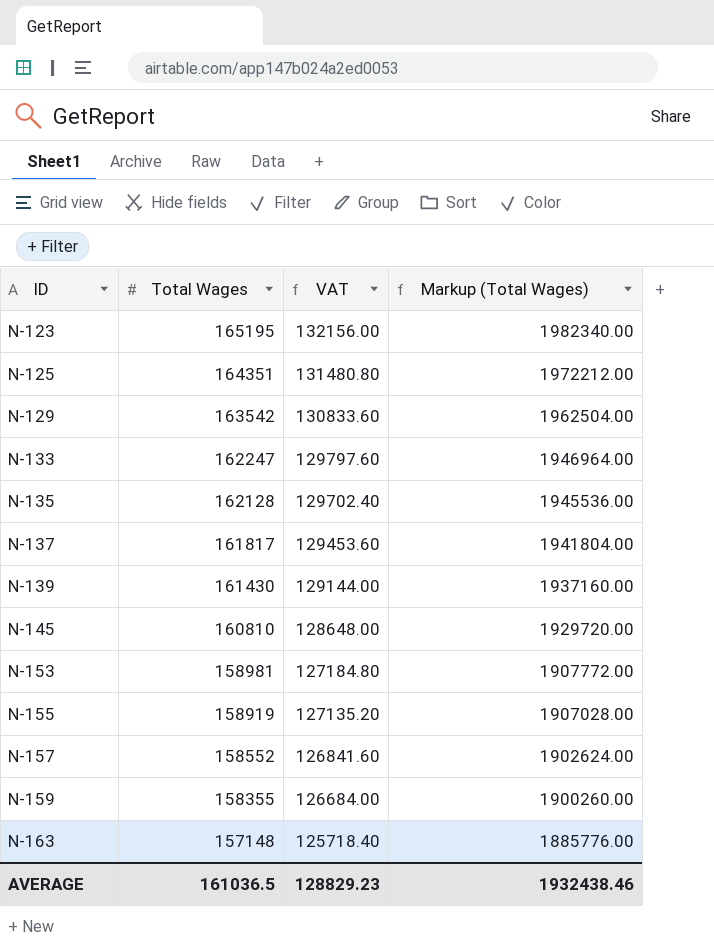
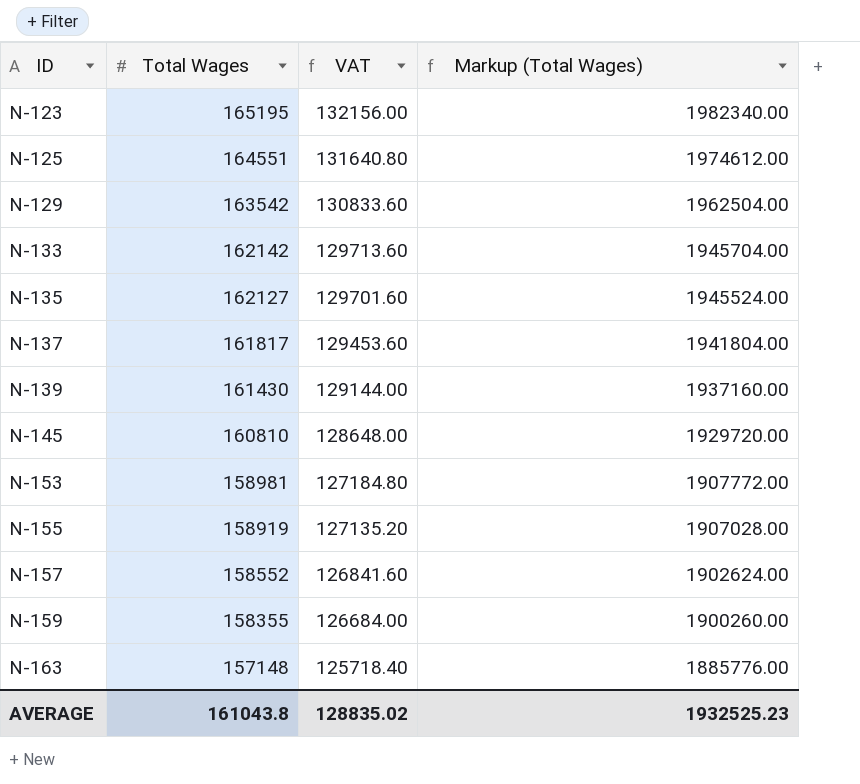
N-125 | Total Wages: 164351 -> 164551
N-125 | VAT: 131480.80 -> 131640.80
N-125 | Markup (Total Wages): 1972212.00 -> 1974612.00
N-133 | Total Wages: 162247 -> 162142
N-133 | VAT: 129797.60 -> 129713.60
N-133 | Markup (Total Wages): 1946964.00 -> 1945704.00
N-135 | Total Wages: 162128 -> 162127
N-135 | VAT: 129702.40 -> 129701.60
N-135 | Markup (Total Wages): 1945536.00 -> 1945524.00
AVERAGE | Total Wages: 161036.5 -> 161043.8
AVERAGE | VAT: 128829.23 -> 128835.02
AVERAGE | Markup (Total Wages): 1932438.46 -> 1932525.23

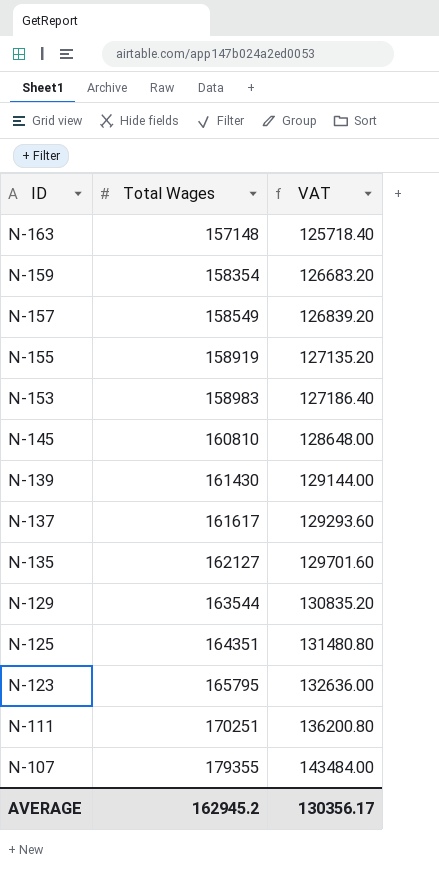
row order: ID ascending -> ID descending
column Markup (Total Wages) | formula: [Total Wages] * 12 -> none
row N-133: 162142 | 129713.60 | 1945704.00 -> none
N-159 | Total Wages: 158355 -> 158354
N-159 | VAT: 126684.00 -> 126683.20
N-157 | Total Wages: 158552 -> 158549
N-157 | VAT: 126841.60 -> 126839.20
N-153 | Total Wages: 158981 -> 158983
N-153 | VAT: 127184.80 -> 127186.40
N-137 | Total Wages: 161817 -> 161617
N-137 | VAT: 129453.60 -> 129293.60
N-129 | Total Wages: 163542 -> 163544
N-129 | VAT: 130833.60 -> 130835.20
N-125 | Total Wages: 164551 -> 164351
N-125 | VAT: 131640.80 -> 131480.80
N-123 | Total Wages: 165195 -> 165795
N-123 | VAT: 132156.00 -> 132636.00
row N-111: none -> 170251 | 136200.80
row N-107: none -> 179355 | 143484.00
AVERAGE | Total Wages: 161043.8 -> 162945.2
AVERAGE | VAT: 128835.02 -> 130356.17

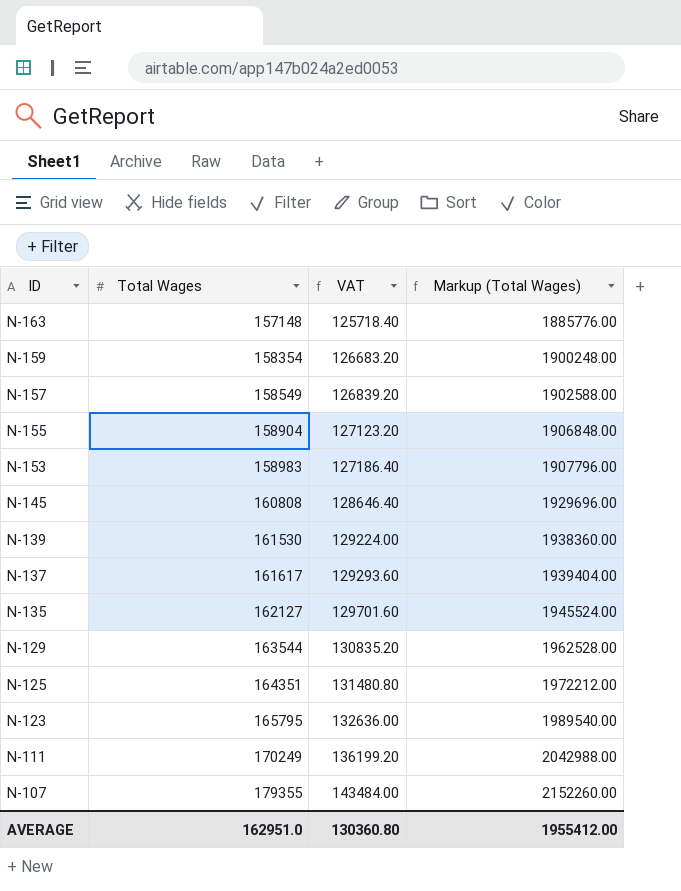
column Markup (Total Wages) | formula: none -> [Total Wages] * 12
N-155 | Total Wages: 158919 -> 158904
N-155 | VAT: 127135.20 -> 127123.20
N-145 | Total Wages: 160810 -> 160808
N-145 | VAT: 128648.00 -> 128646.40
N-139 | Total Wages: 161430 -> 161530
N-139 | VAT: 129144.00 -> 129224.00
N-111 | Total Wages: 170251 -> 170249
N-111 | VAT: 136200.80 -> 136199.20
AVERAGE | Total Wages: 162945.2 -> 162951.0
AVERAGE | VAT: 130356.17 -> 130360.80

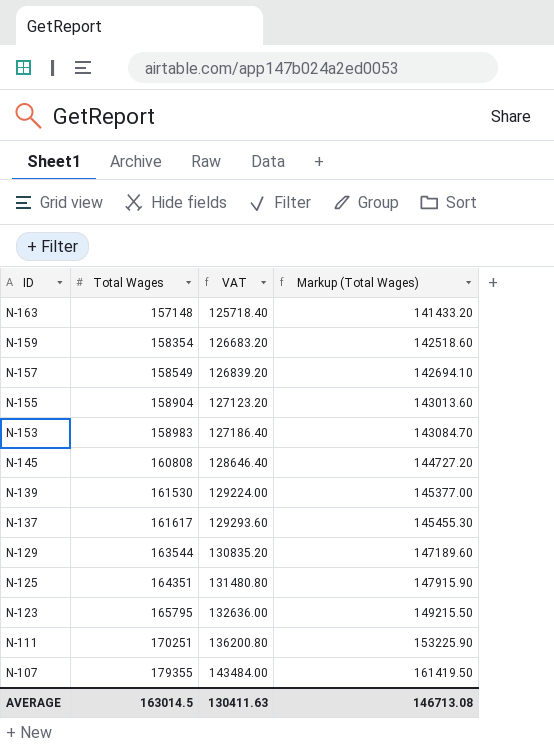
column Markup (Total Wages) | formula: [Total Wages] * 12 -> [Total Wages] * 0.9
row N-135: 162127 | 129701.60 | 1945524.00 -> none
N-111 | Total Wages: 170249 -> 170251
N-111 | VAT: 136199.20 -> 136200.80
AVERAGE | Total Wages: 162951.0 -> 163014.5
AVERAGE | VAT: 130360.80 -> 130411.63
AVERAGE | Markup (Total Wages): 1955412.00 -> 146713.08

